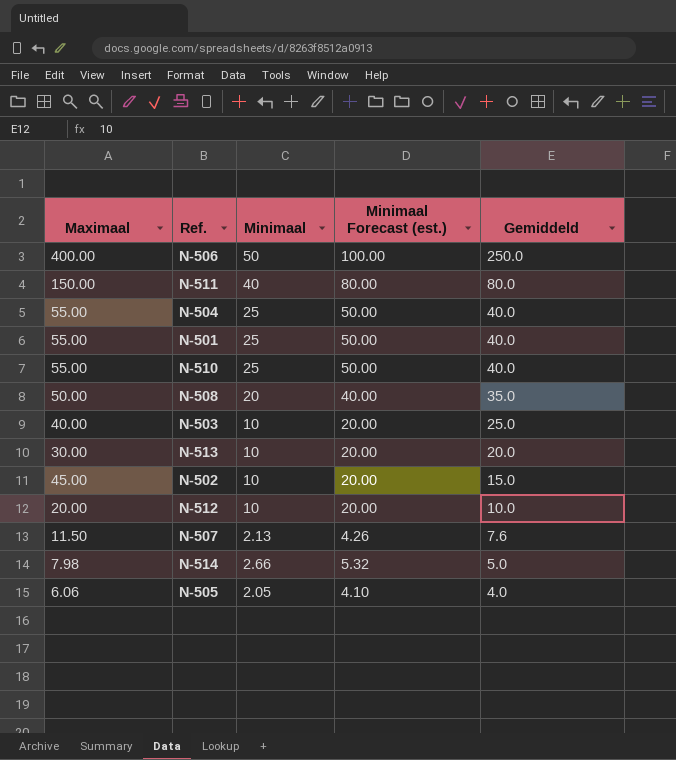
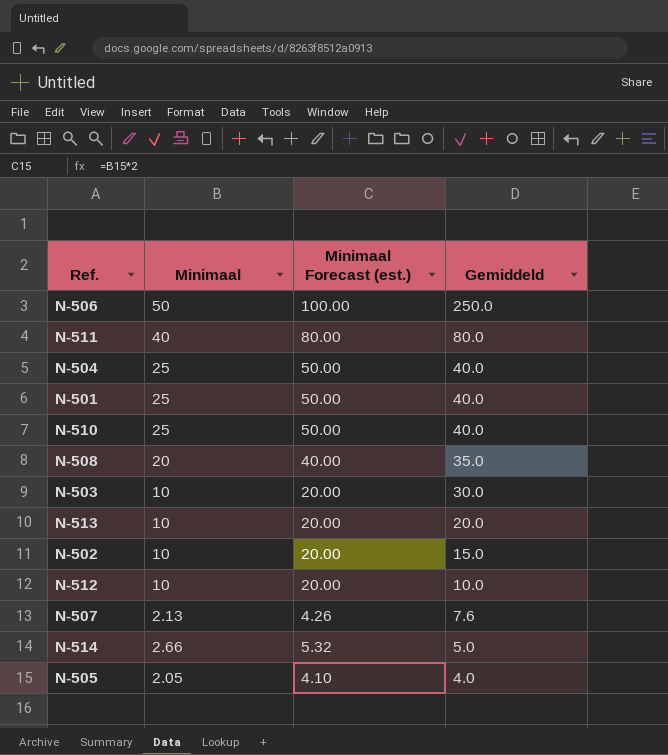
column Maximaal | position: 1 -> none
N-503 | Gemiddeld: 25.0 -> 30.0

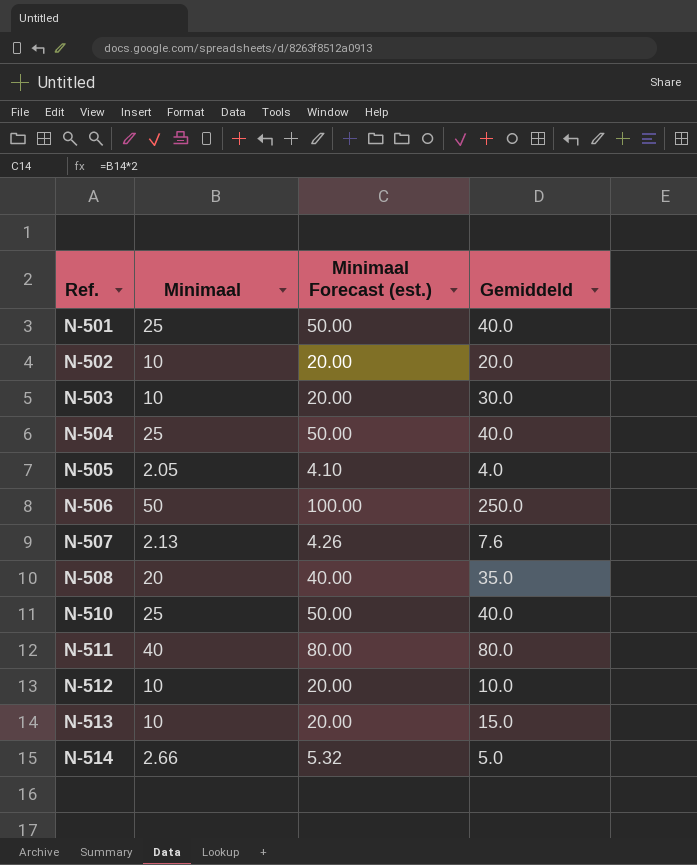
row order: Gemiddeld descending -> Ref. ascending
N-502 | Gemiddeld: 15.0 -> 20.0
N-513 | Gemiddeld: 20.0 -> 15.0

